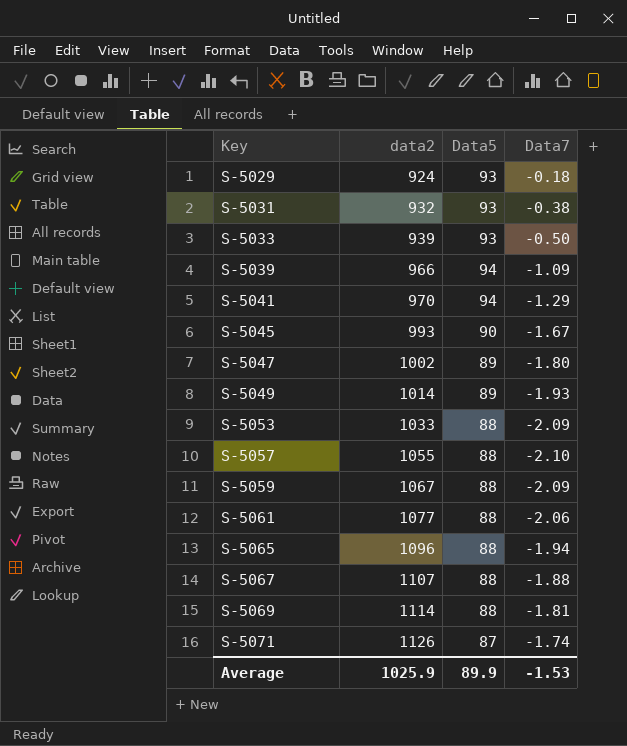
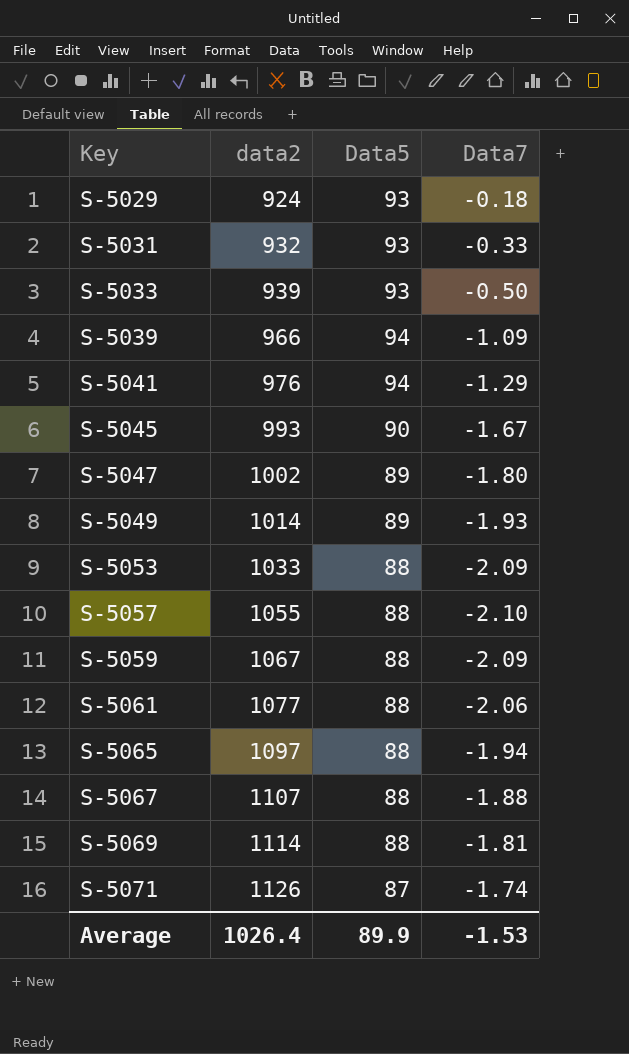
S-5031 | Data7: -0.38 -> -0.33
S-5041 | data2: 970 -> 976
S-5065 | data2: 1096 -> 1097
Average | data2: 1025.9 -> 1026.4

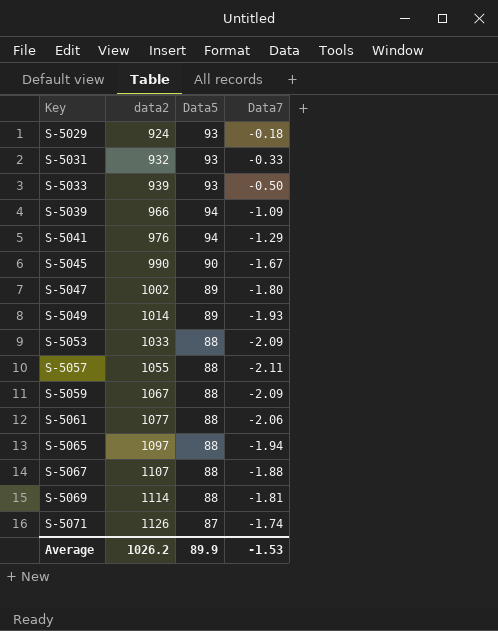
S-5045 | data2: 993 -> 990
S-5057 | Data7: -2.10 -> -2.11
Average | data2: 1026.4 -> 1026.2

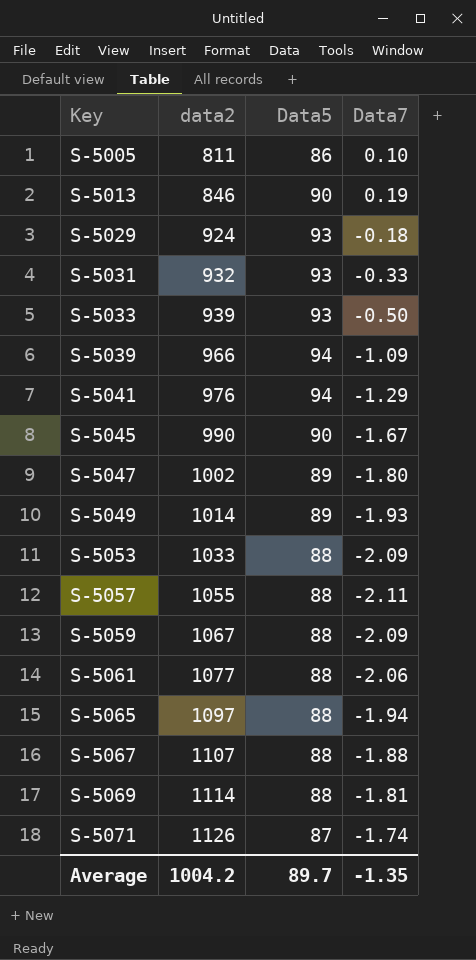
row S-5005: none -> 811 | 86 | 0.10
row S-5013: none -> 846 | 90 | 0.19
Average | data2: 1026.2 -> 1004.2
Average | Data5: 89.9 -> 89.7
Average | Data7: -1.53 -> -1.35

